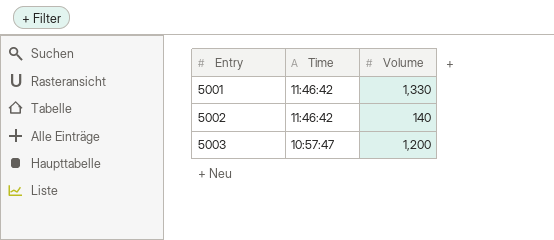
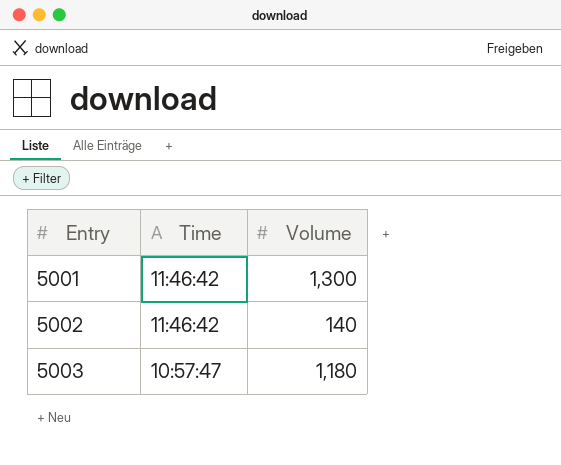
5001 | Volume: 1,330 -> 1,300
5003 | Volume: 1,200 -> 1,180

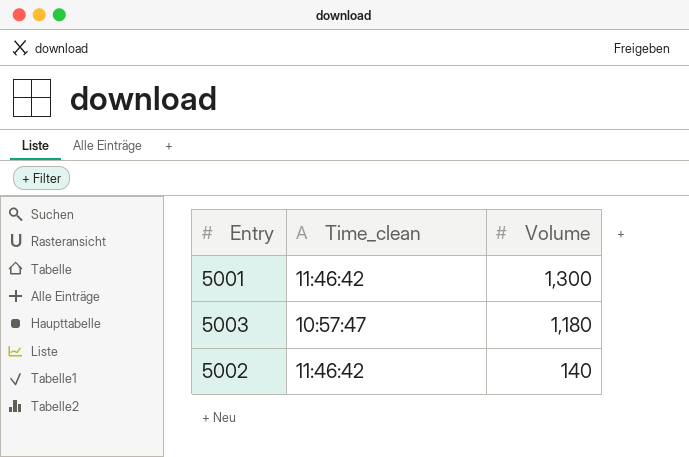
row order: Entry ascending -> Volume descending
column name: Time -> Time_clean

